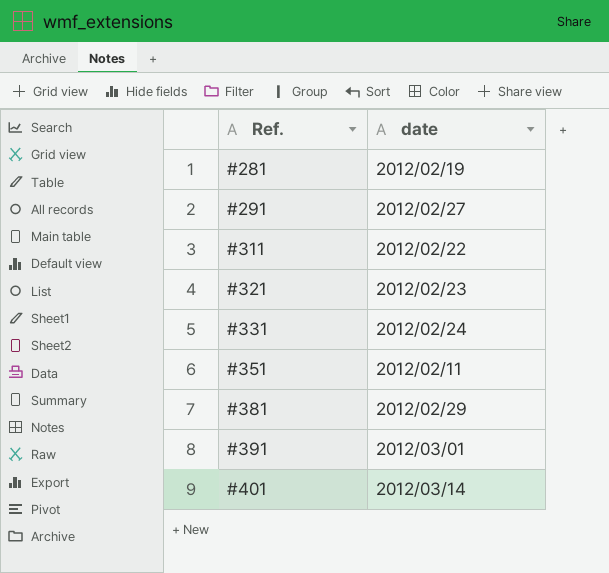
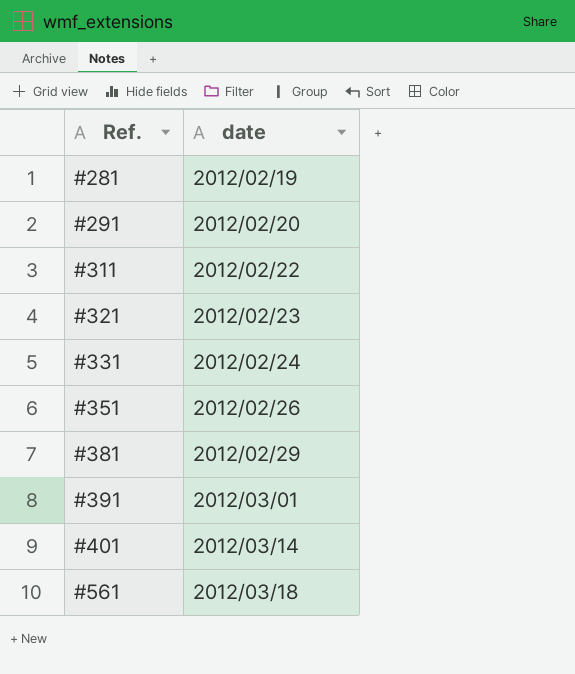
#291 | date: 2012/02/27 -> 2012/02/20
#351 | date: 2012/02/11 -> 2012/02/26
row #561: none -> 2012/03/18

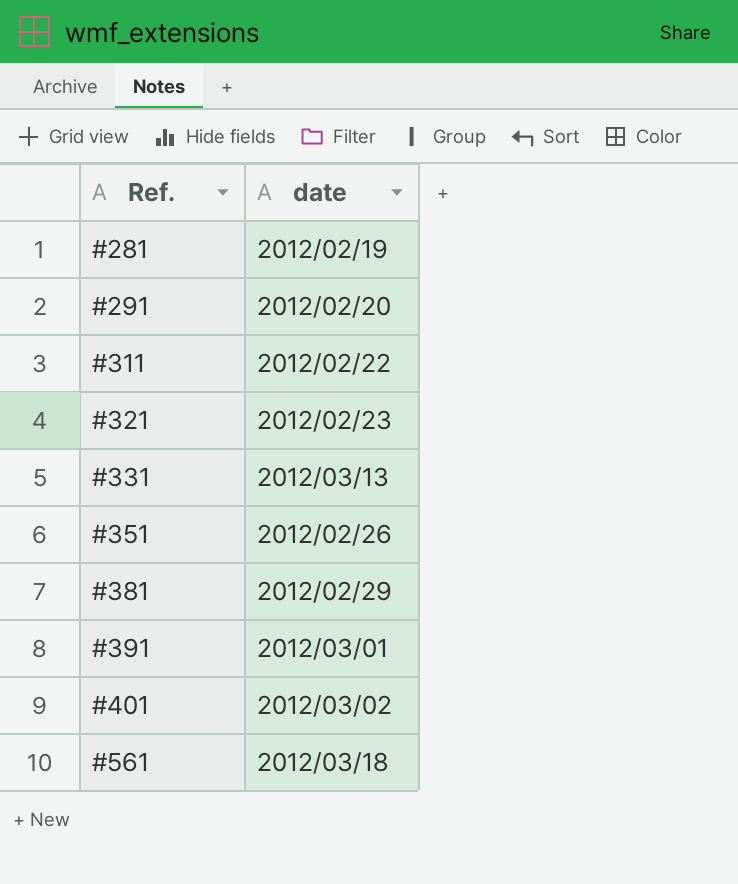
#331 | date: 2012/02/24 -> 2012/03/13
#401 | date: 2012/03/14 -> 2012/03/02

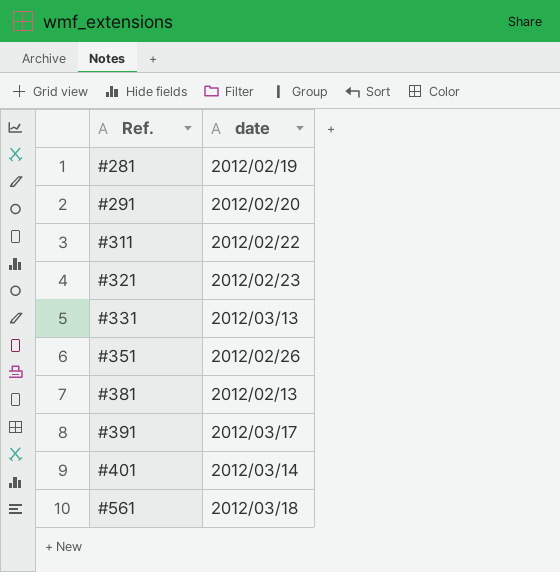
#381 | date: 2012/02/29 -> 2012/02/13
#391 | date: 2012/03/01 -> 2012/03/17
#401 | date: 2012/03/02 -> 2012/03/14

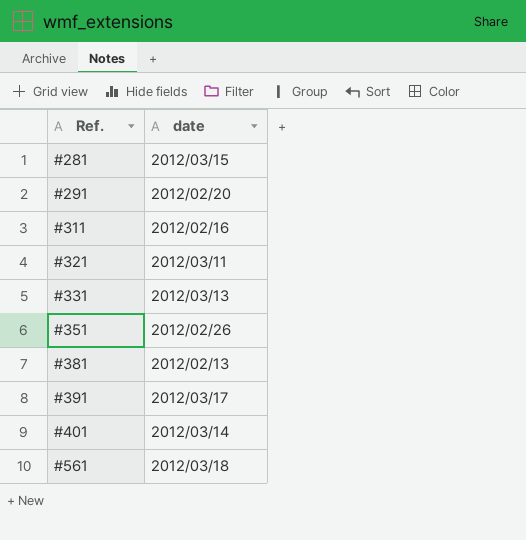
#281 | date: 2012/02/19 -> 2012/03/15
#311 | date: 2012/02/22 -> 2012/02/16
#321 | date: 2012/02/23 -> 2012/03/11

